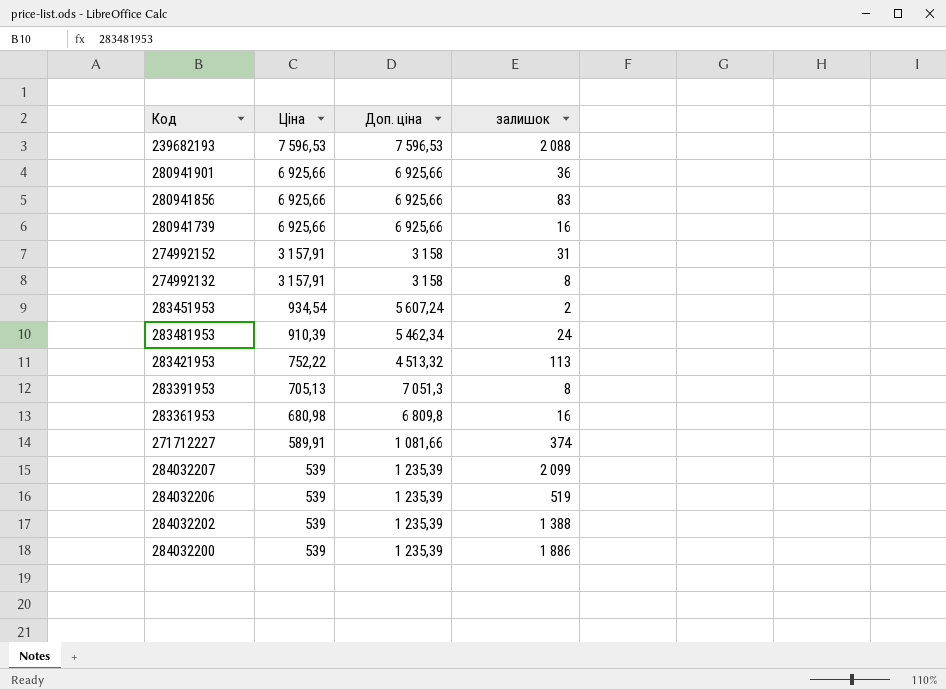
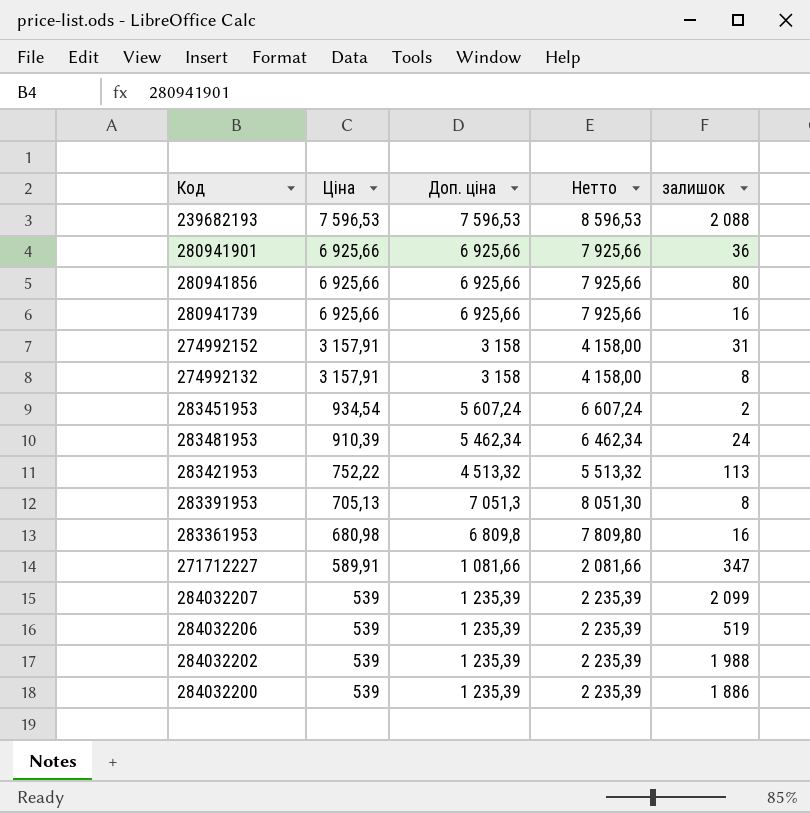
column Нетто | formula: none -> [Доп. ціна] + 1000
280941856 | залишок: 83 -> 80
271712227 | залишок: 374 -> 347
284032202 | залишок: 1 388 -> 1 988

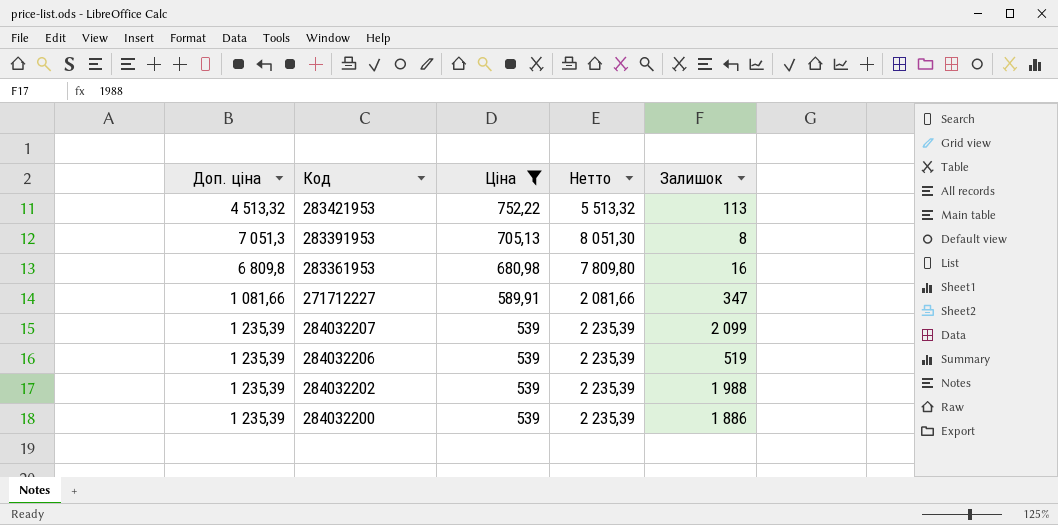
filter: none -> Ціна <= 752,22
column Доп. ціна | position: 3 -> 1
column name: залишок -> Залишок

